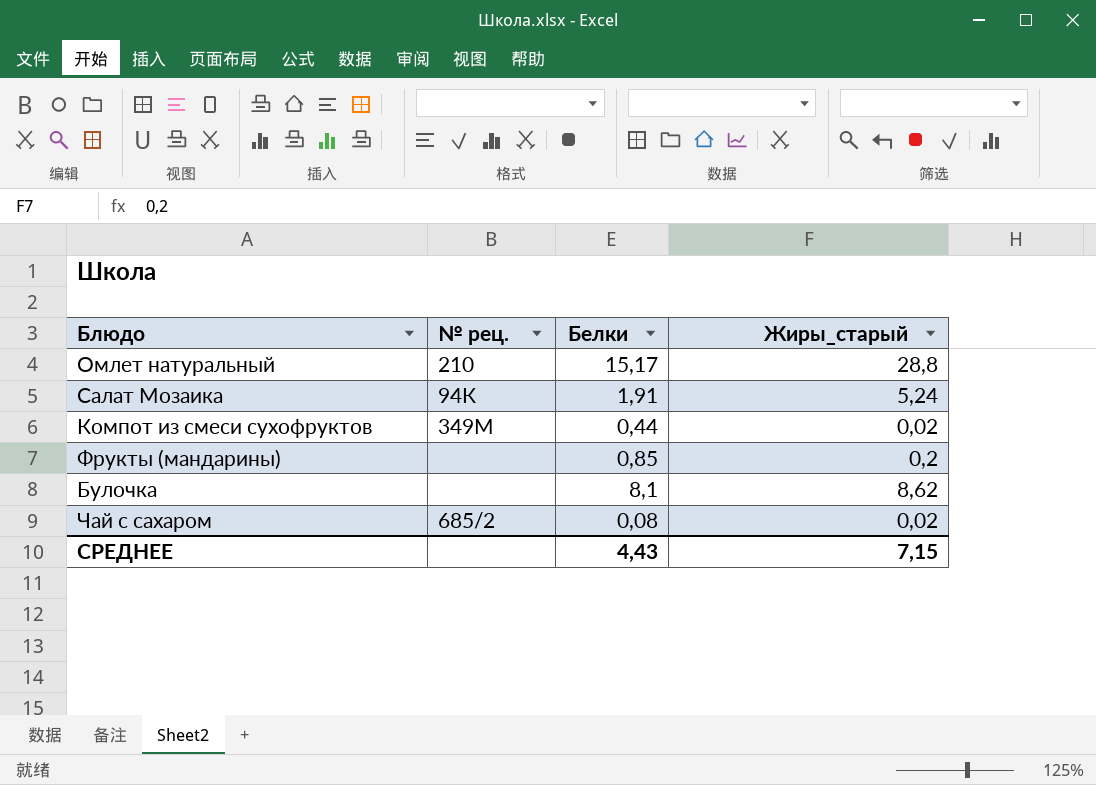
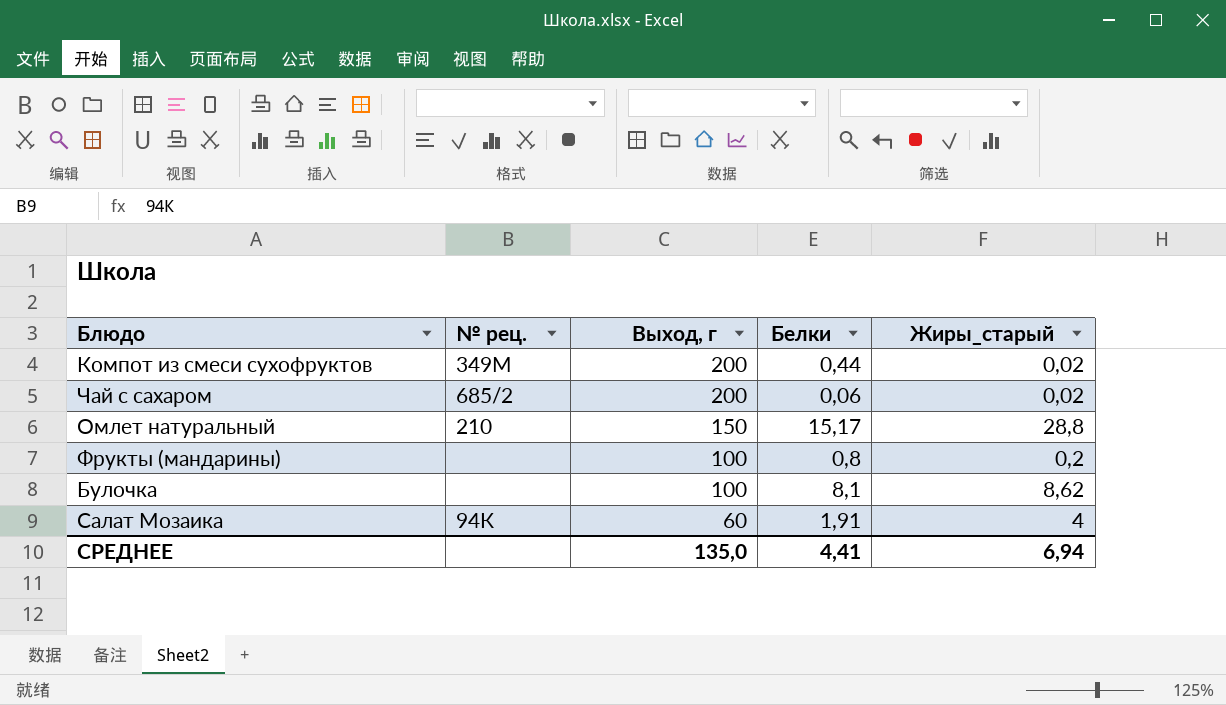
row order: none -> Выход, г descending
column Выход, г | position: none -> 3
Чай с сахаром | Белки: 0,08 -> 0,06
Фрукты (мандарины) | Белки: 0,85 -> 0,8
Салат Мозаика | Жиры_старый: 5,24 -> 4
СРЕДНЕЕ | Белки: 4,43 -> 4,41
СРЕДНЕЕ | Жиры_старый: 7,15 -> 6,94

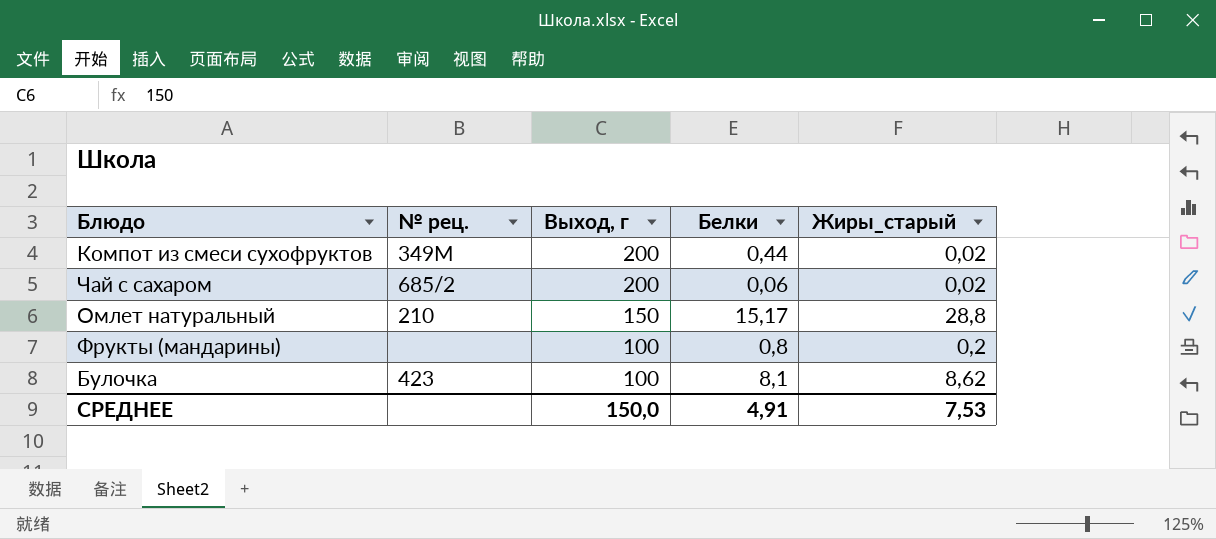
row Салат Мозаика: 94К | 60 | 1,91 | 4 -> none
Булочка | № рец.: none -> 423
СРЕДНЕЕ | Выход, г: 135,0 -> 150,0
СРЕДНЕЕ | Белки: 4,41 -> 4,91
СРЕДНЕЕ | Жиры_старый: 6,94 -> 7,53

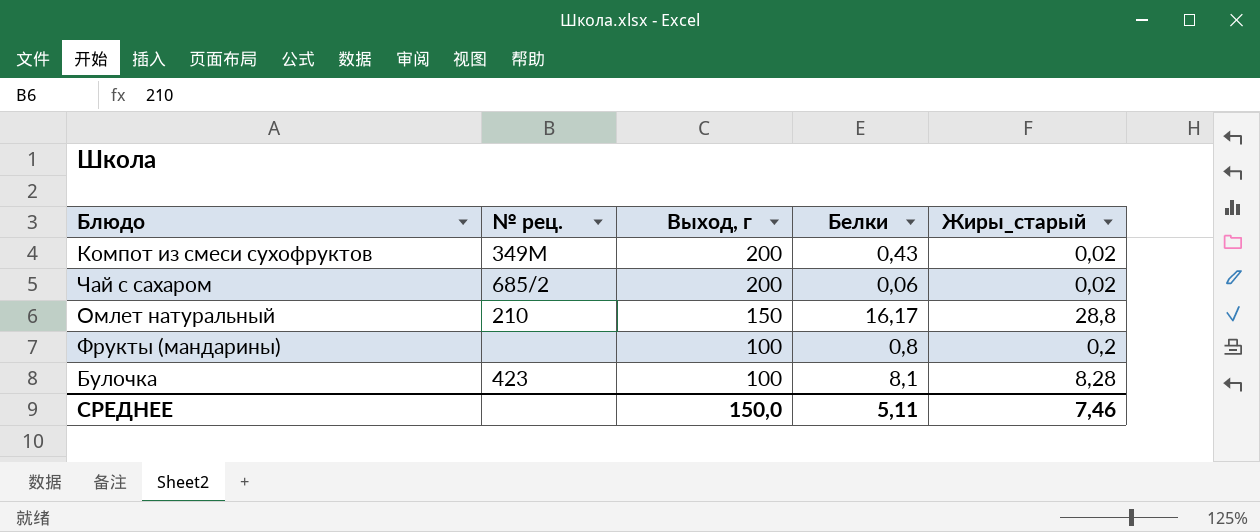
Компот из смеси сухофруктов | Белки: 0,44 -> 0,43
Омлет натуральный | Белки: 15,17 -> 16,17
Булочка | Жиры_старый: 8,62 -> 8,28
СРЕДНЕЕ | Белки: 4,91 -> 5,11
СРЕДНЕЕ | Жиры_старый: 7,53 -> 7,46

